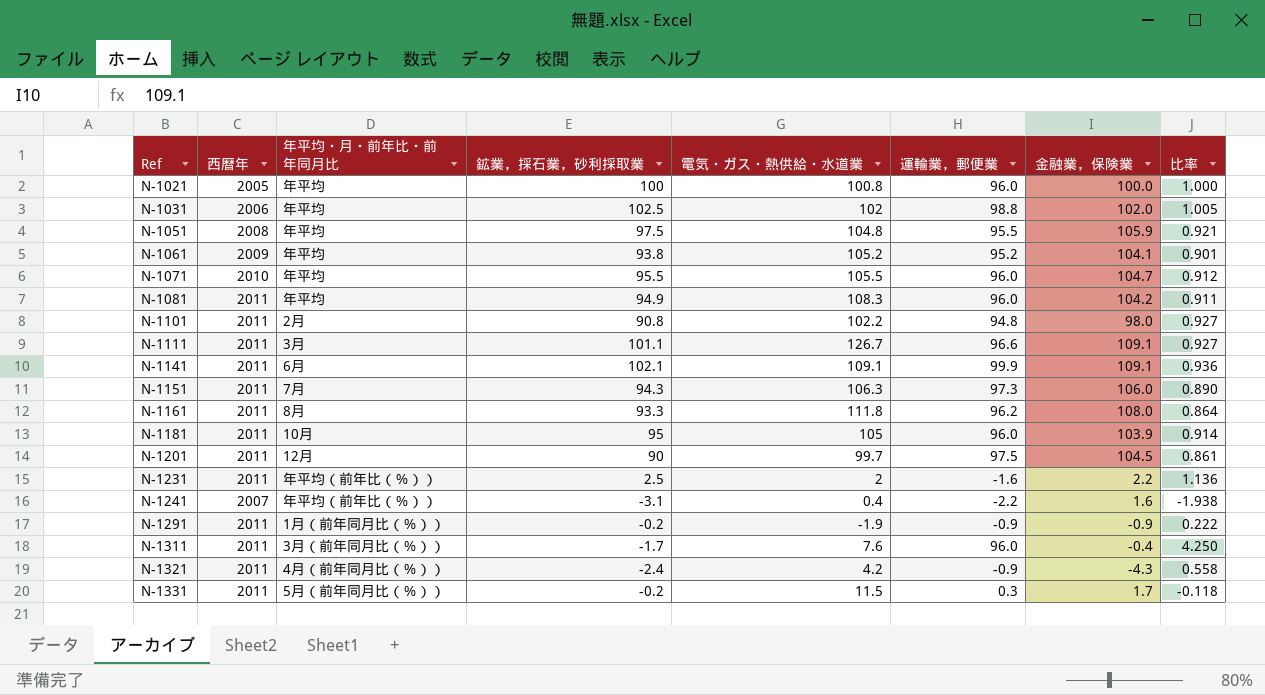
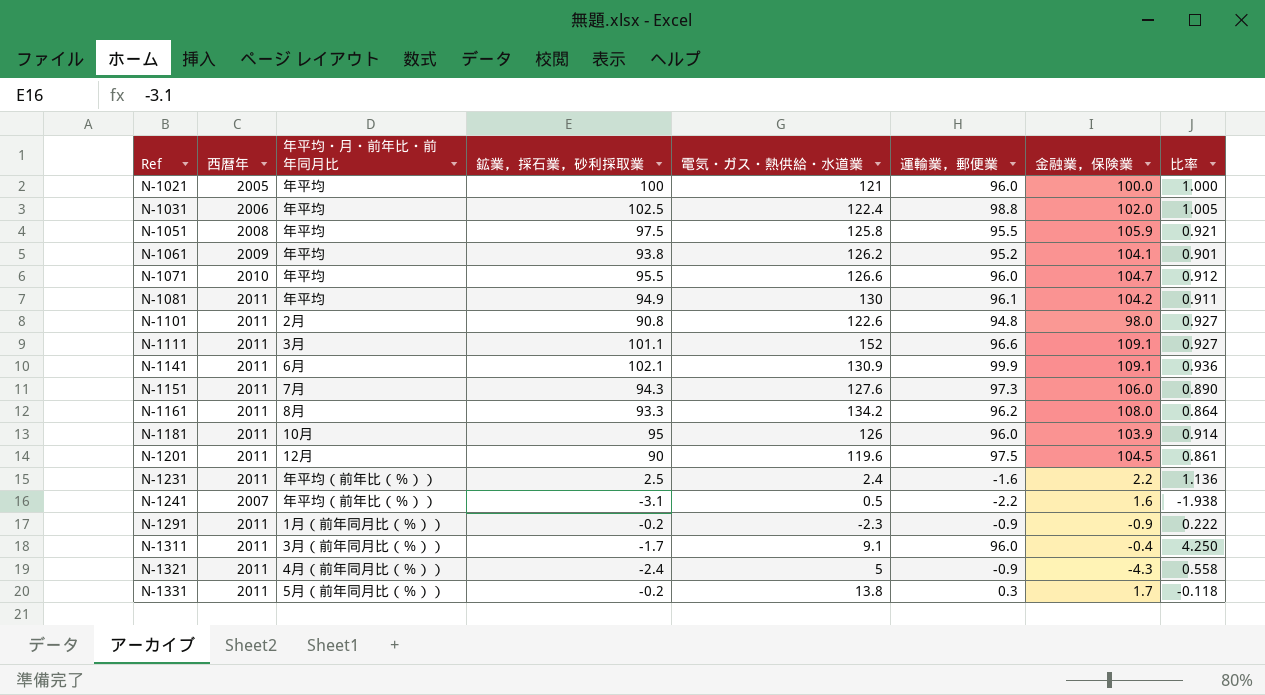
N-1021 | 電気・ガス・熱供給・水道業: 100.8 -> 121
N-1031 | 電気・ガス・熱供給・水道業: 102 -> 122.4
N-1051 | 電気・ガス・熱供給・水道業: 104.8 -> 125.8
N-1061 | 電気・ガス・熱供給・水道業: 105.2 -> 126.2
N-1071 | 電気・ガス・熱供給・水道業: 105.5 -> 126.6
N-1081 | 電気・ガス・熱供給・水道業: 108.3 -> 130
N-1081 | 運輸業，郵便業: 96.0 -> 96.1
N-1101 | 電気・ガス・熱供給・水道業: 102.2 -> 122.6
N-1111 | 電気・ガス・熱供給・水道業: 126.7 -> 152
N-1141 | 電気・ガス・熱供給・水道業: 109.1 -> 130.9
N-1151 | 電気・ガス・熱供給・水道業: 106.3 -> 127.6
N-1161 | 電気・ガス・熱供給・水道業: 111.8 -> 134.2
N-1181 | 電気・ガス・熱供給・水道業: 105 -> 126
N-1201 | 電気・ガス・熱供給・水道業: 99.7 -> 119.6
N-1231 | 電気・ガス・熱供給・水道業: 2 -> 2.4
N-1241 | 電気・ガス・熱供給・水道業: 0.4 -> 0.5
N-1291 | 電気・ガス・熱供給・水道業: -1.9 -> -2.3
N-1311 | 電気・ガス・熱供給・水道業: 7.6 -> 9.1
N-1321 | 電気・ガス・熱供給・水道業: 4.2 -> 5
N-1331 | 電気・ガス・熱供給・水道業: 11.5 -> 13.8

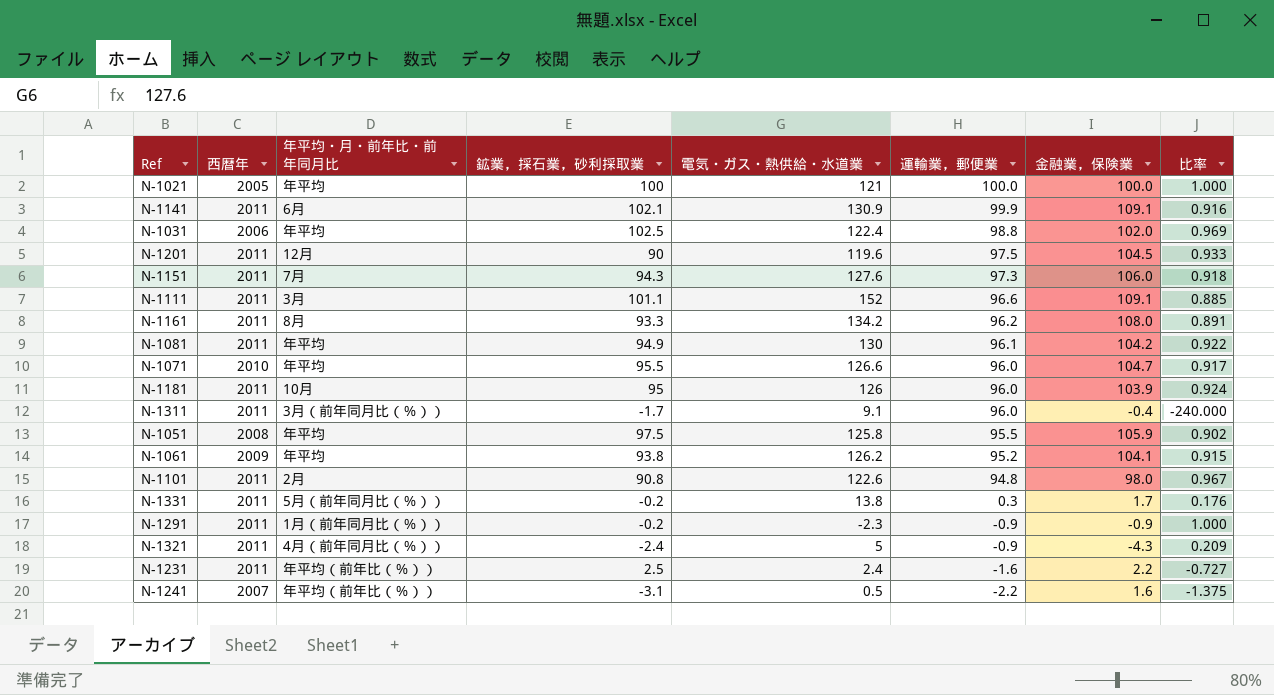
row order: Ref ascending -> 運輸業，郵便業 descending
column 比率 | formula: [鉱業，採石業，砂利採取業] / [金融業，保険業] -> [運輸業，郵便業] / [金融業，保険業]
N-1021 | 運輸業，郵便業: 96.0 -> 100.0

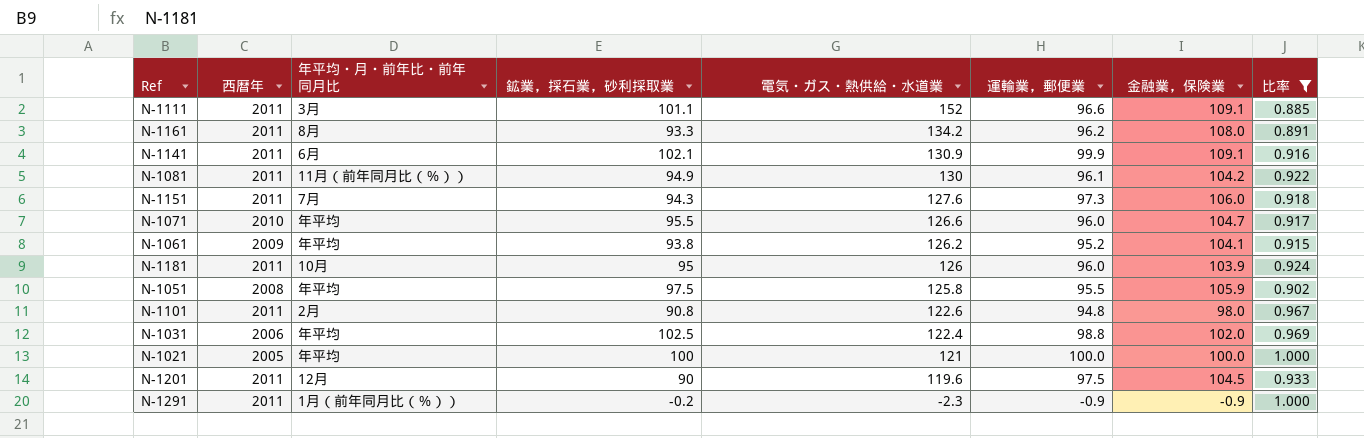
filter: none -> 比率 >= 0.885
row order: 運輸業，郵便業 descending -> 電気・ガス・熱供給・水道業 descending
N-1081 | 年平均・月・前年比・前年同月比: 年平均 -> 11月（前年同月比（％））

